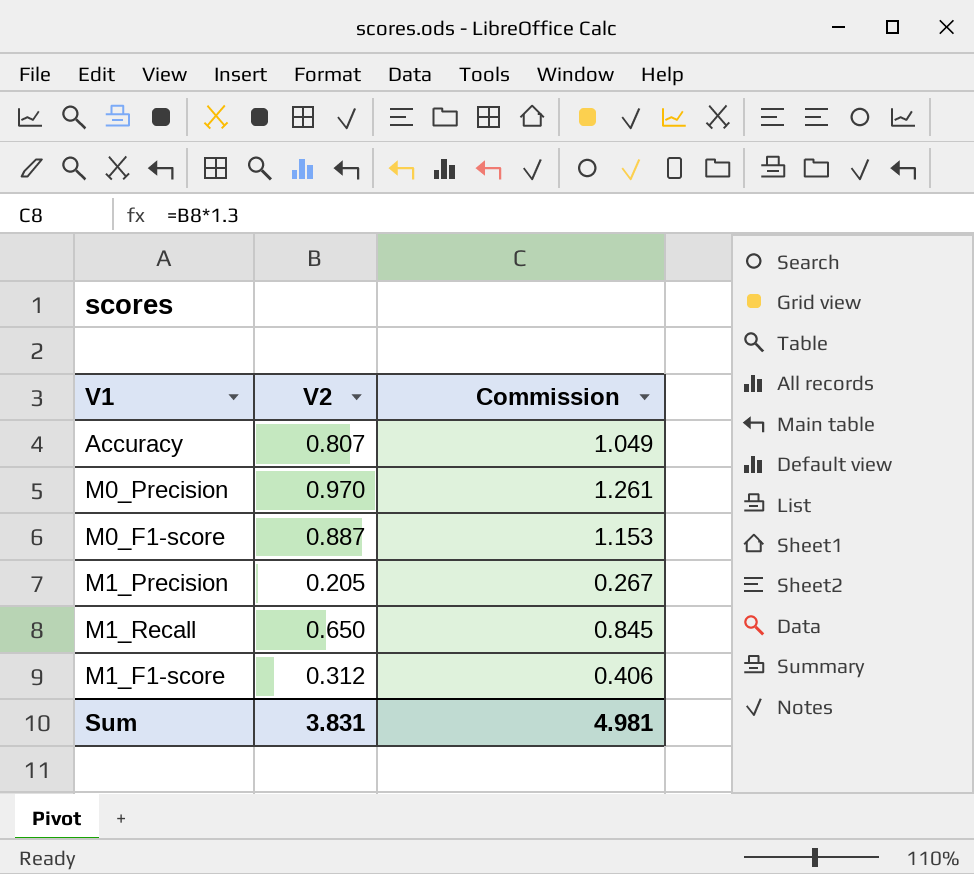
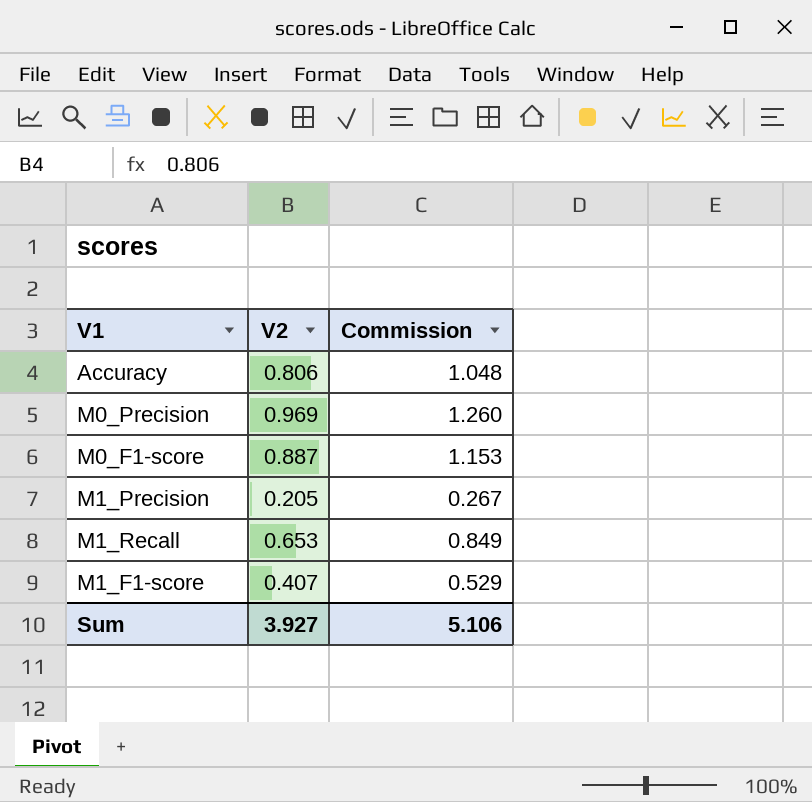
Accuracy | V2: 0.807 -> 0.806
Accuracy | Commission: 1.049 -> 1.048
M0_Precision | V2: 0.970 -> 0.969
M0_Precision | Commission: 1.261 -> 1.260
M1_Recall | V2: 0.650 -> 0.653
M1_Recall | Commission: 0.845 -> 0.849
M1_F1-score | V2: 0.312 -> 0.407
M1_F1-score | Commission: 0.406 -> 0.529
Sum | V2: 3.831 -> 3.927
Sum | Commission: 4.981 -> 5.106

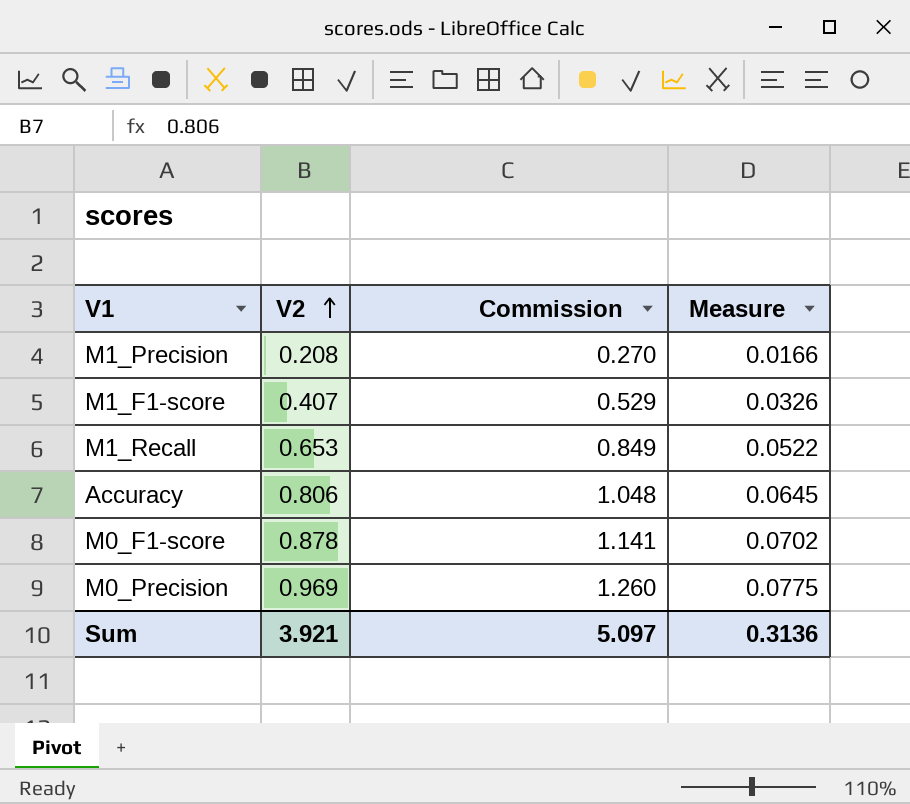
row order: none -> V2 ascending
column Measure | formula: none -> [V2] * 0.08
M1_Precision | V2: 0.205 -> 0.208
M1_Precision | Commission: 0.267 -> 0.270
M0_F1-score | V2: 0.887 -> 0.878
M0_F1-score | Commission: 1.153 -> 1.141
Sum | V2: 3.927 -> 3.921
Sum | Commission: 5.106 -> 5.097

